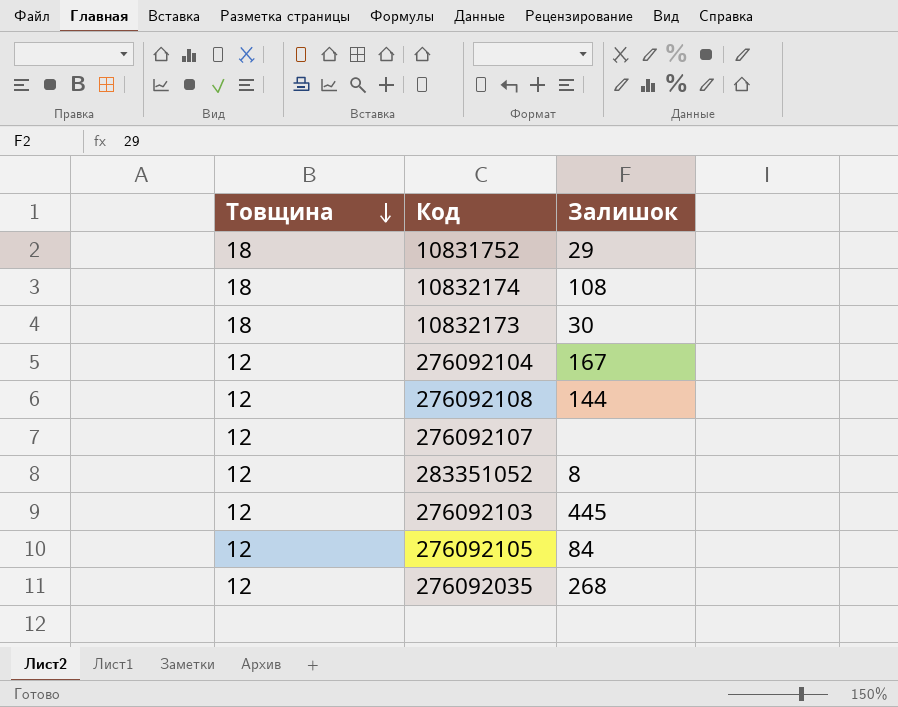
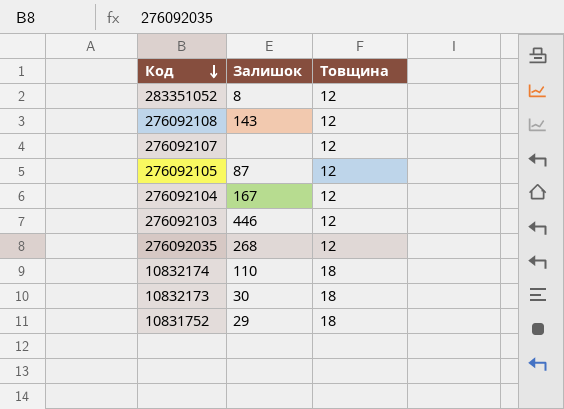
row order: Товщина descending -> Код descending
column Товщина | position: 1 -> 3
276092108 | Залишок: 144 -> 143
276092105 | Залишок: 84 -> 87
276092103 | Залишок: 445 -> 446
10832174 | Залишок: 108 -> 110

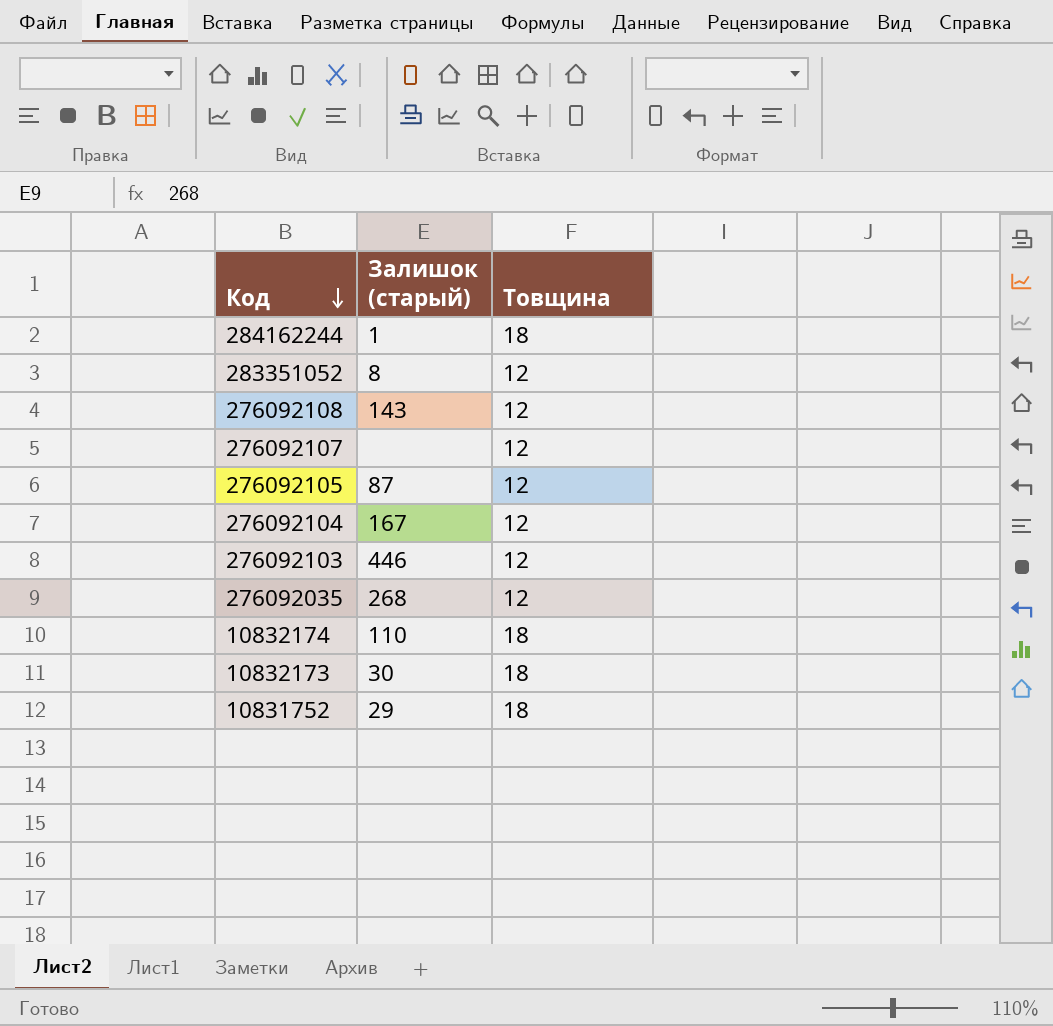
column name: Залишок -> Залишок (старый)
row 284162244: none -> 1 | 18

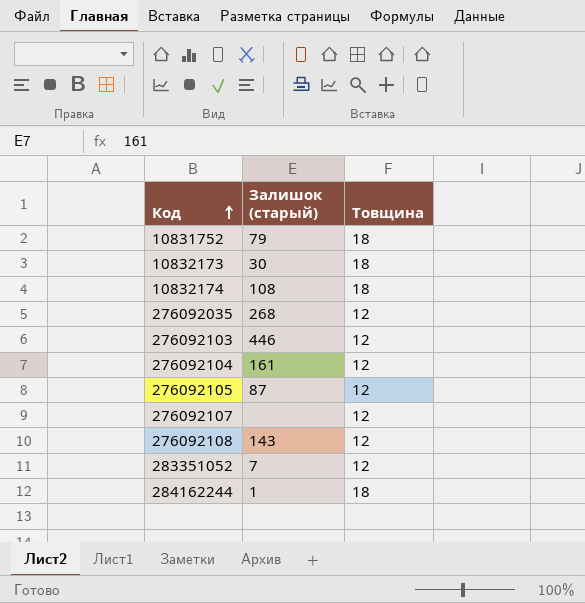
row order: Код descending -> Код ascending
10831752 | Залишок (старый): 29 -> 79
10832174 | Залишок (старый): 110 -> 108
276092104 | Залишок (старый): 167 -> 161
283351052 | Залишок (старый): 8 -> 7

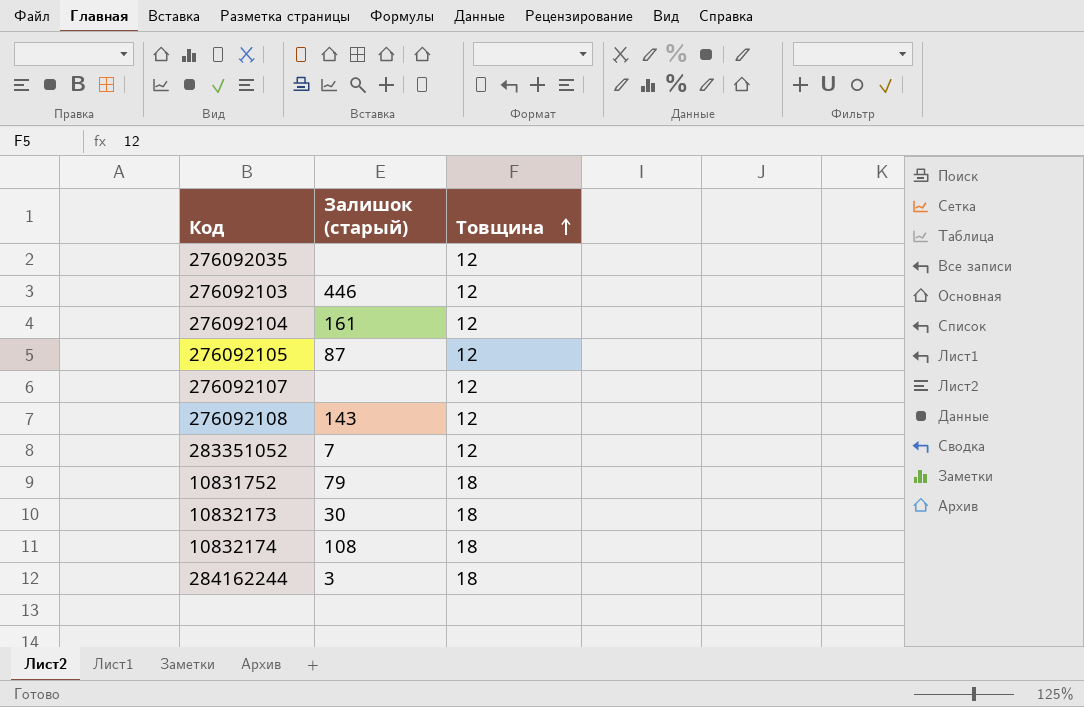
row order: Код ascending -> Товщина ascending
276092035 | Залишок (старый): 268 -> none
284162244 | Залишок (старый): 1 -> 3

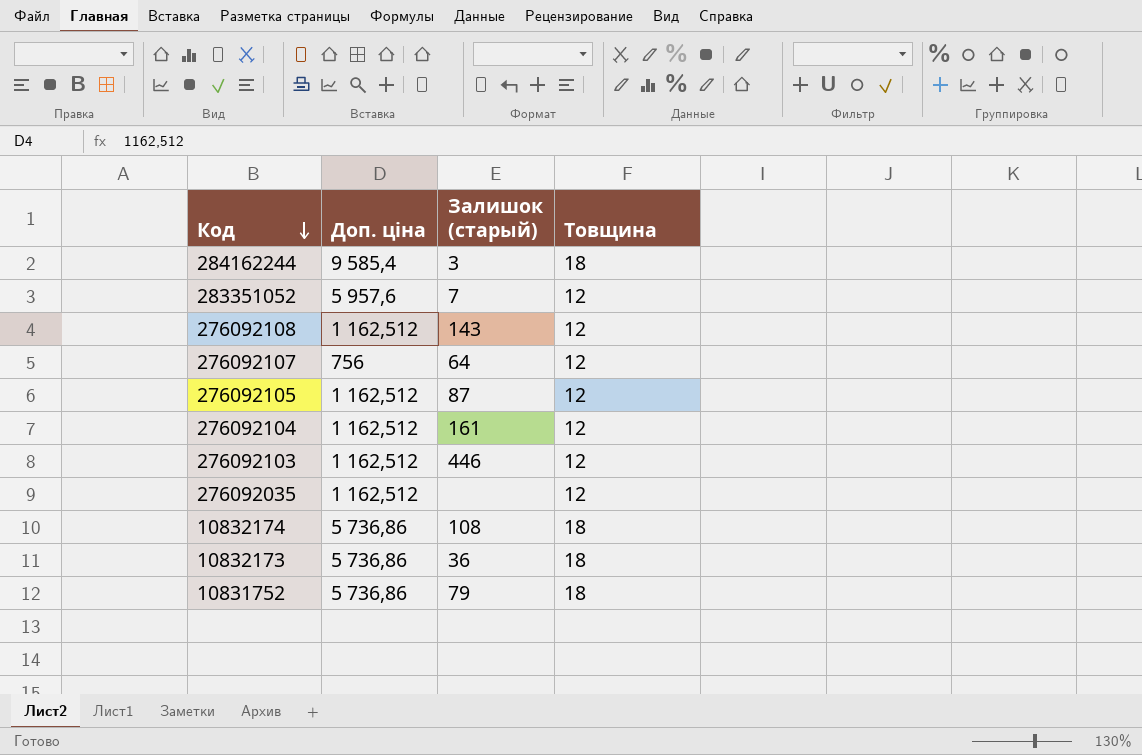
row order: Товщина ascending -> Код descending
column Доп. ціна | position: none -> 2
276092107 | Залишок (старый): none -> 64
10832173 | Залишок (старый): 30 -> 36

